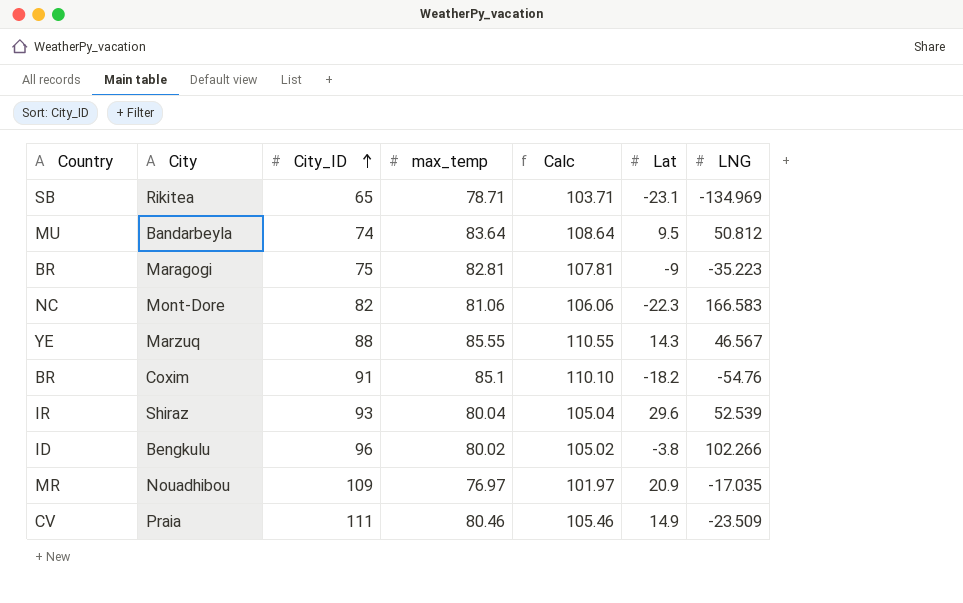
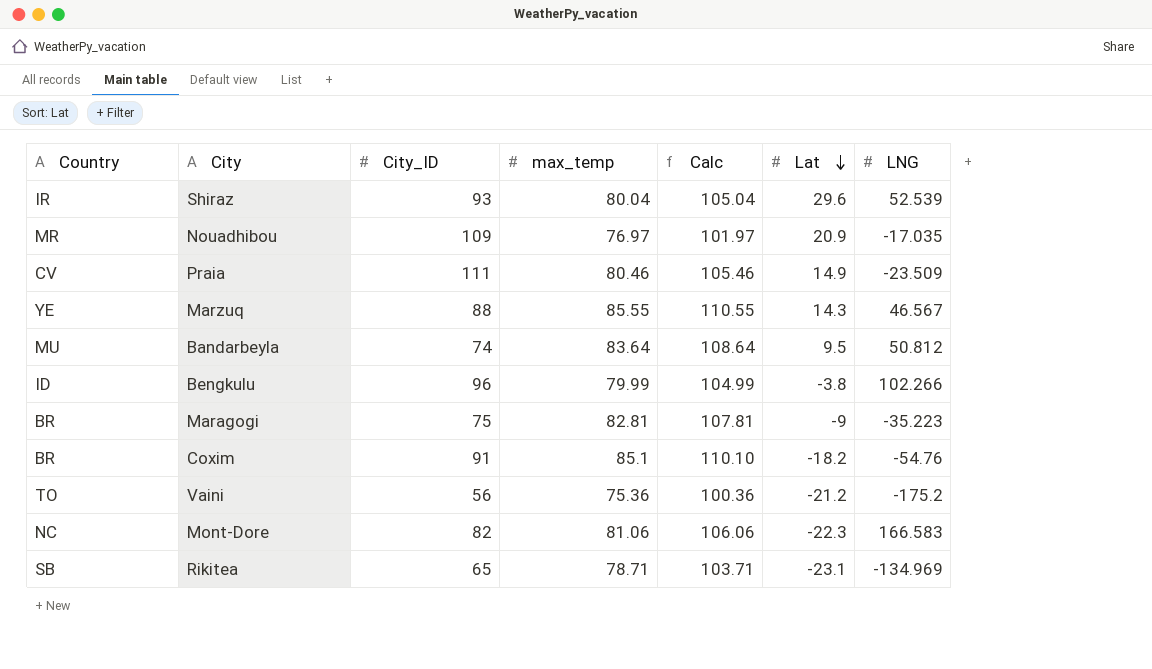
row order: City_ID ascending -> Lat descending
Bengkulu | max_temp: 80.02 -> 79.99
Bengkulu | Calc: 105.02 -> 104.99
row Vaini: none -> TO | 56 | 75.36 | 100.36 | -21.2 | -175.2

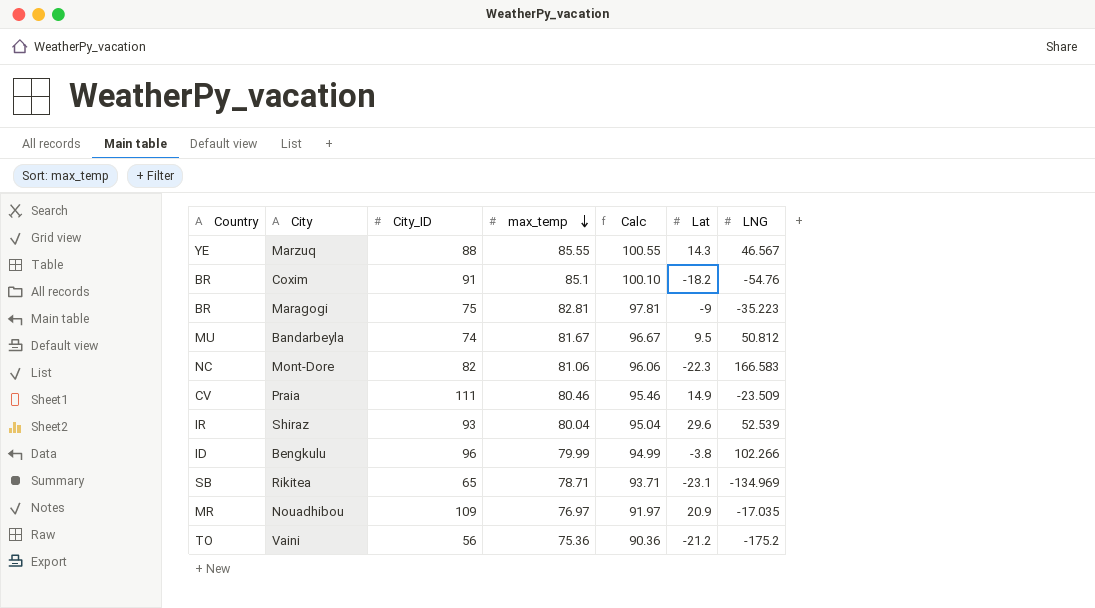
row order: Lat descending -> max_temp descending
column Calc | formula: [max_temp] + 25 -> [max_temp] + 15
Bandarbeyla | max_temp: 83.64 -> 81.67

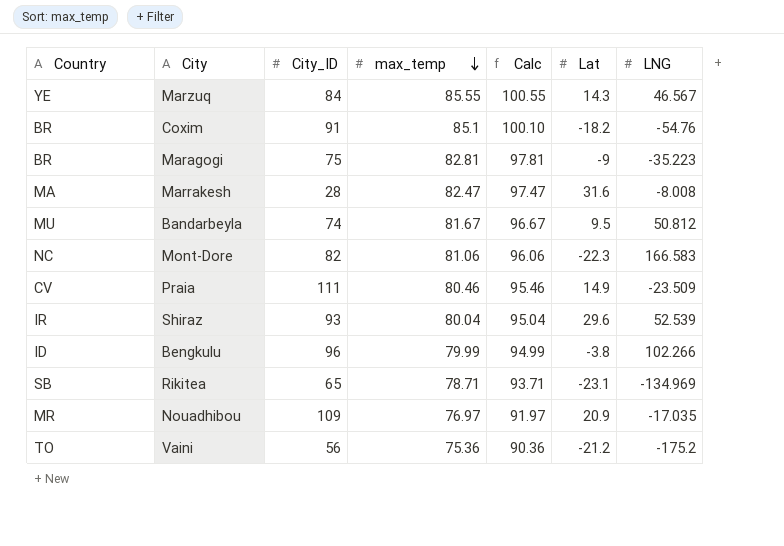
Marzuq | City_ID: 88 -> 84
row Marrakesh: none -> MA | 28 | 82.47 | 97.47 | 31.6 | -8.008

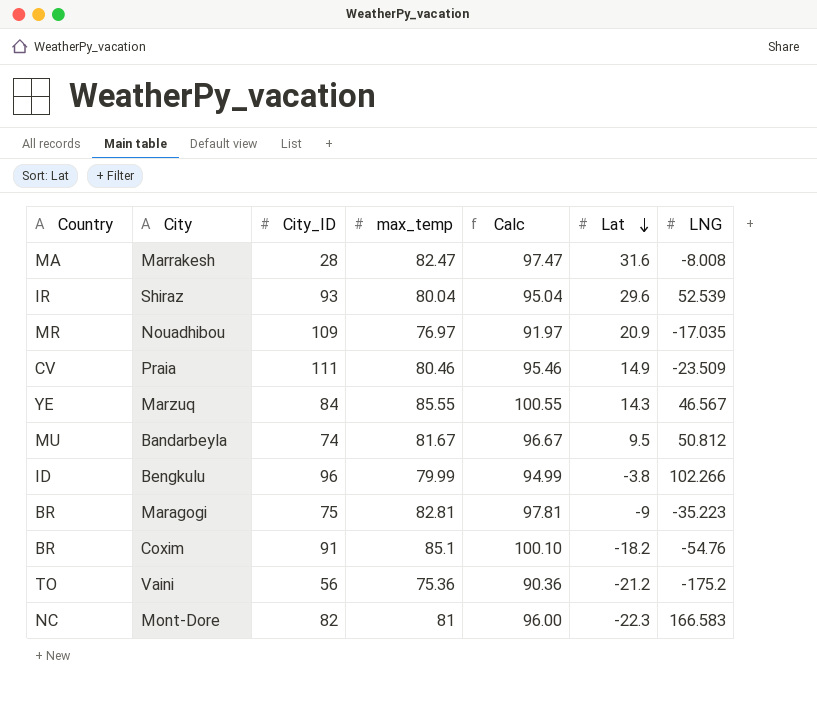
row order: max_temp descending -> Lat descending
row Rikitea: SB | 65 | 78.71 | 93.71 | -23.1 | -134.969 -> none
Mont-Dore | max_temp: 81.06 -> 81
Mont-Dore | Calc: 96.06 -> 96.00

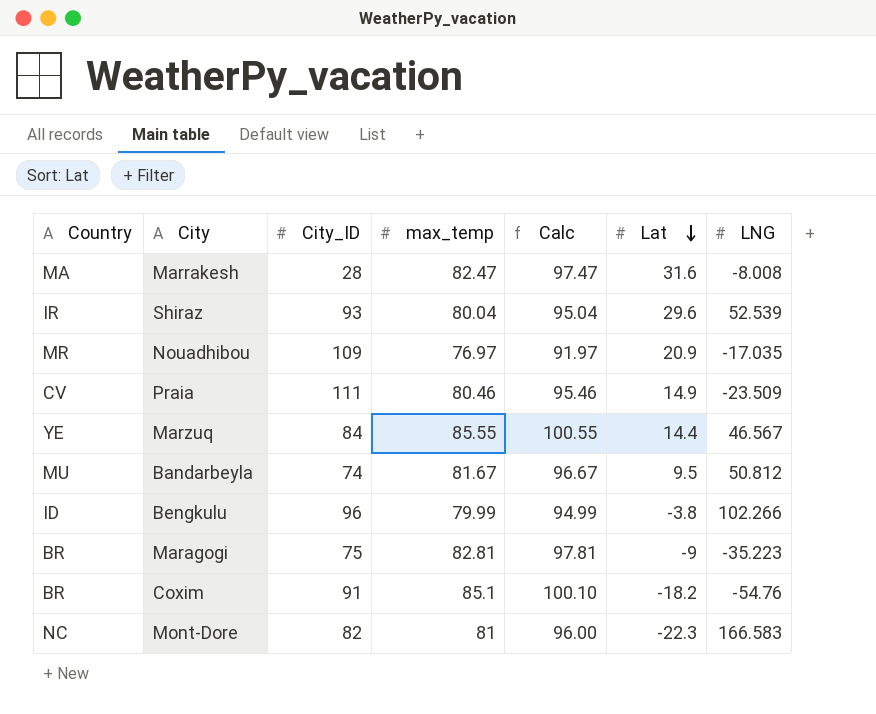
row Vaini: TO | 56 | 75.36 | 90.36 | -21.2 | -175.2 -> none
Marzuq | Lat: 14.3 -> 14.4

